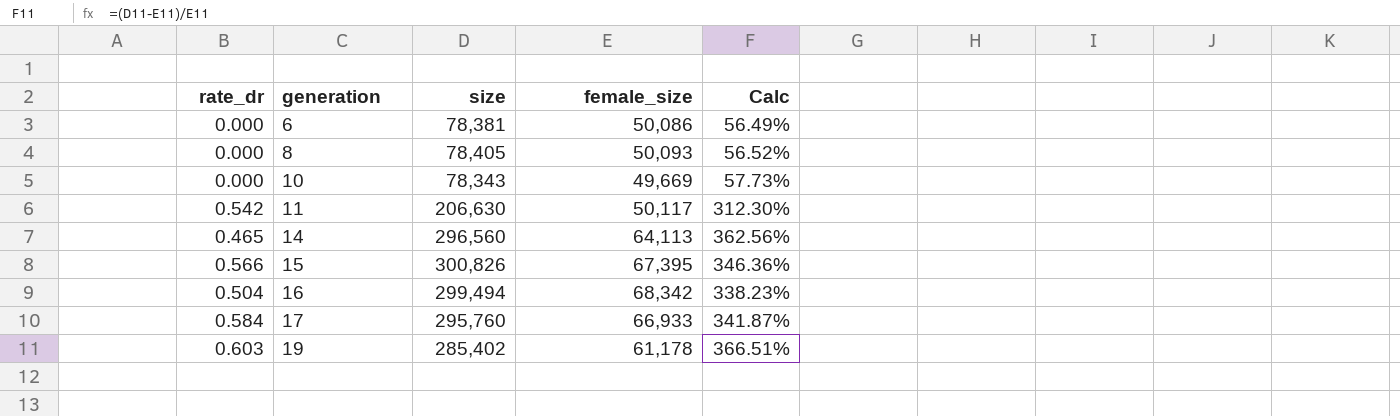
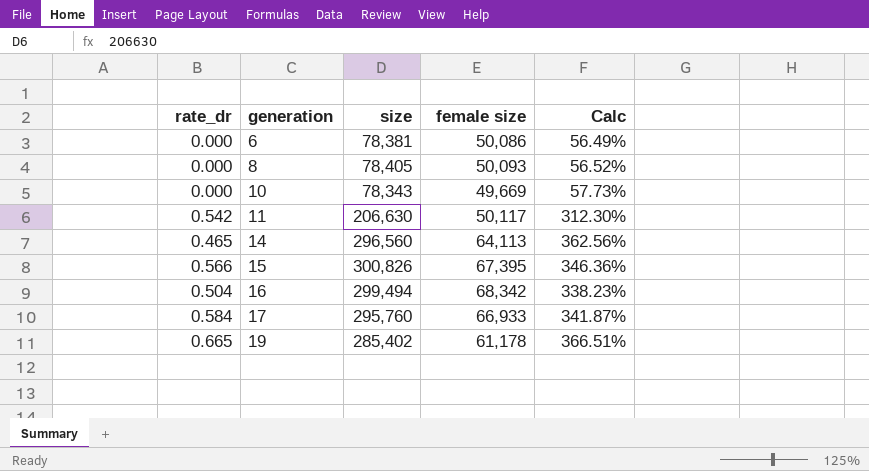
column name: female_size -> female size
19 | rate_dr: 0.603 -> 0.665

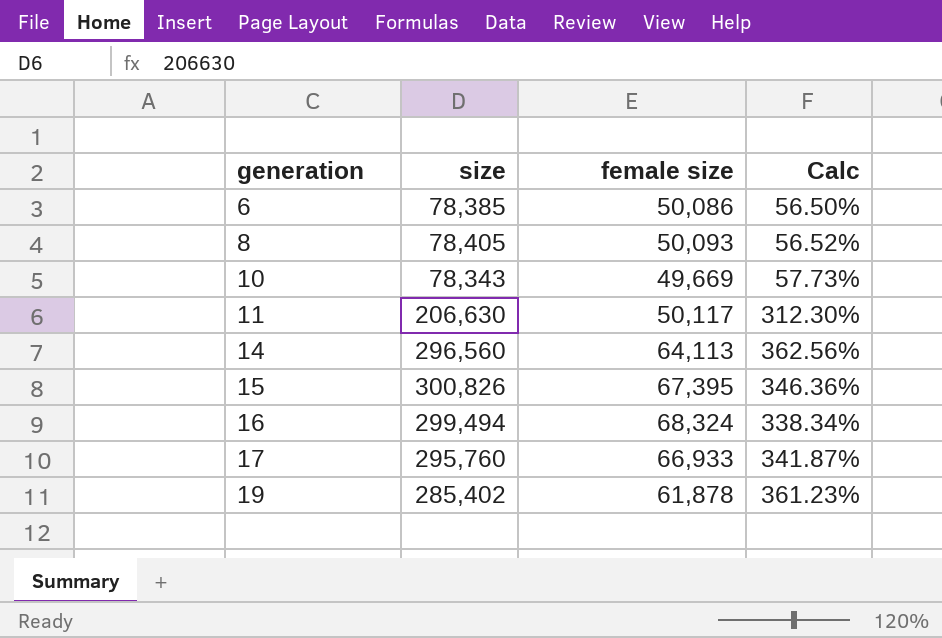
column rate_dr | position: 1 -> none
6 | size: 78,381 -> 78,385
6 | Calc: 56.49% -> 56.50%
16 | female size: 68,342 -> 68,324
16 | Calc: 338.23% -> 338.34%
19 | female size: 61,178 -> 61,878
19 | Calc: 366.51% -> 361.23%

